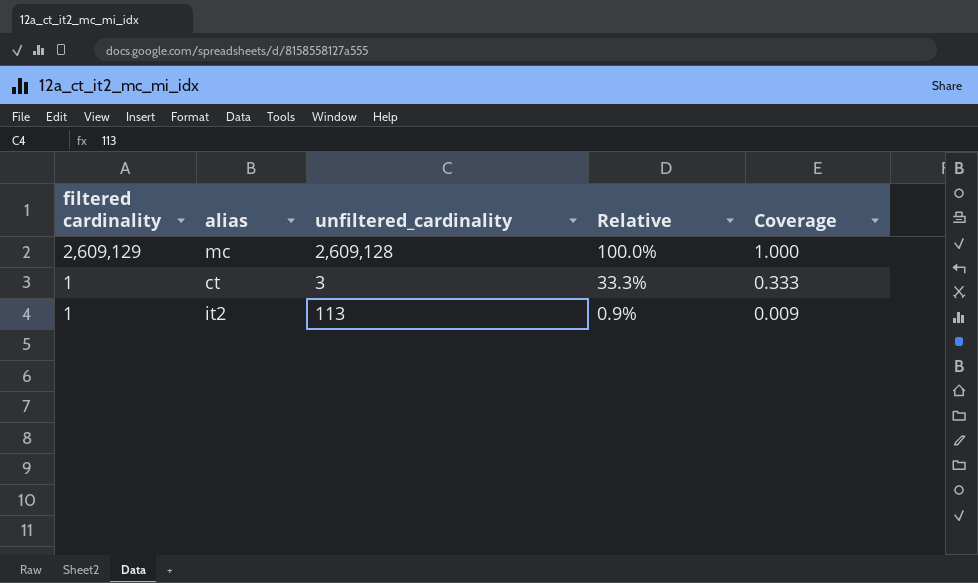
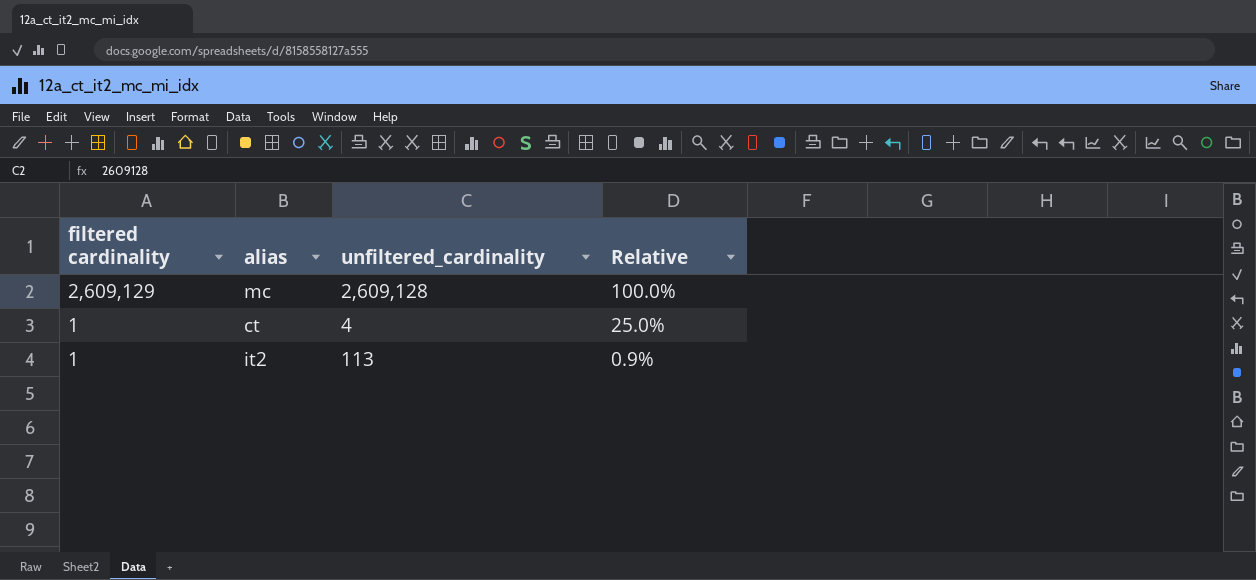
column Coverage | formula: [filtered cardinality] / [unfiltered_cardinality] -> none
ct | unfiltered_cardinality: 3 -> 4
ct | Relative: 33.3% -> 25.0%

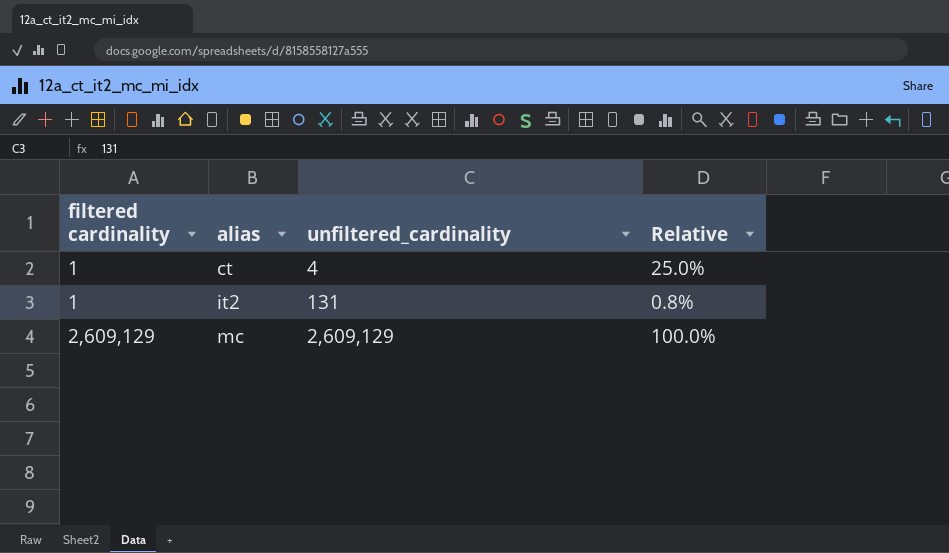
row order: filtered cardinality descending -> filtered cardinality ascending
it2 | unfiltered_cardinality: 113 -> 131
it2 | Relative: 0.9% -> 0.8%
mc | unfiltered_cardinality: 2,609,128 -> 2,609,129

